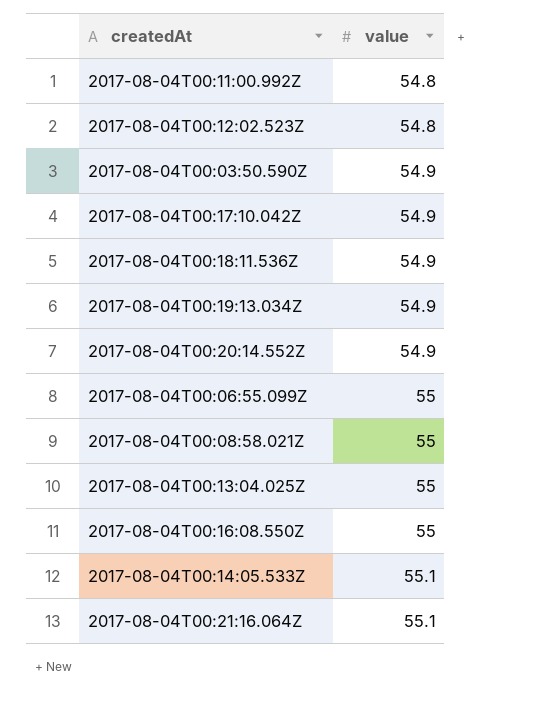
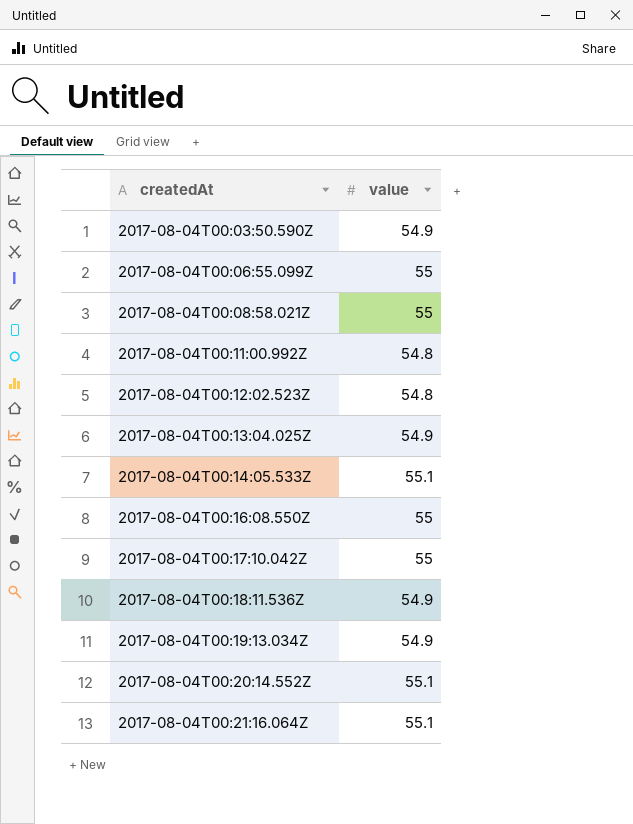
row order: value ascending -> createdAt ascending
2017-08-04T00:13:04.025Z | value: 55 -> 54.9
2017-08-04T00:17:10.042Z | value: 54.9 -> 55
2017-08-04T00:20:14.552Z | value: 54.9 -> 55.1

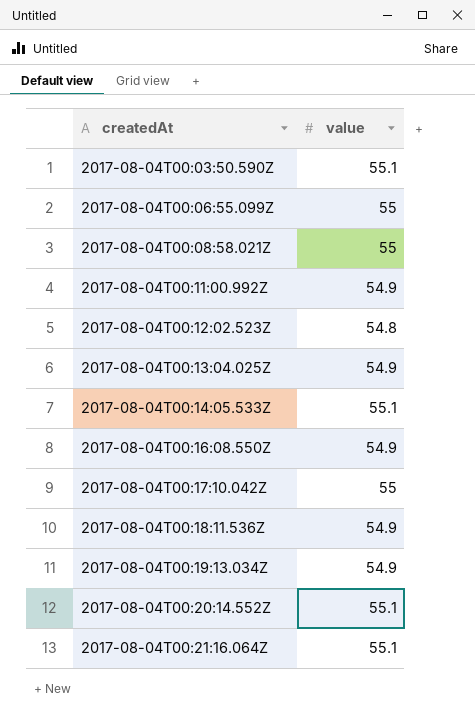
2017-08-04T00:03:50.590Z | value: 54.9 -> 55.1
2017-08-04T00:11:00.992Z | value: 54.8 -> 54.9
2017-08-04T00:16:08.550Z | value: 55 -> 54.9

